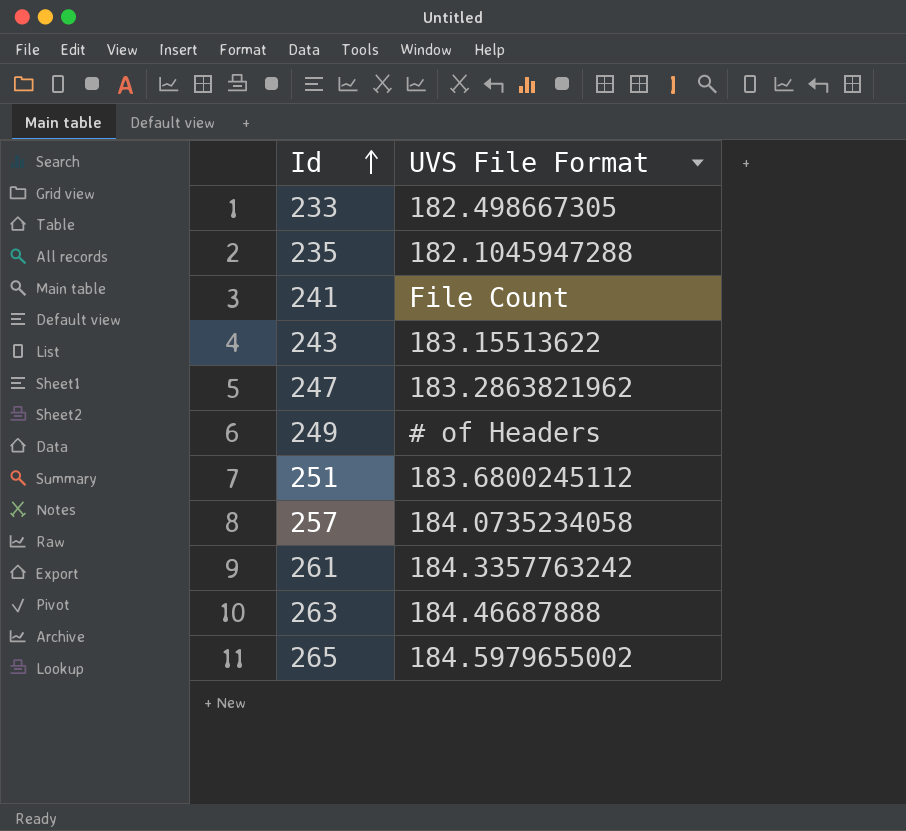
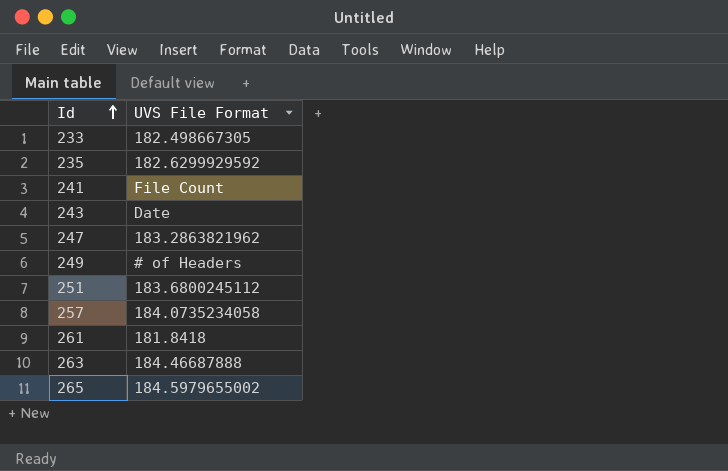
235 | UVS File Format: 182.1045947288 -> 182.6299929592
243 | UVS File Format: 183.15513622 -> Date
261 | UVS File Format: 184.3357763242 -> 181.8418

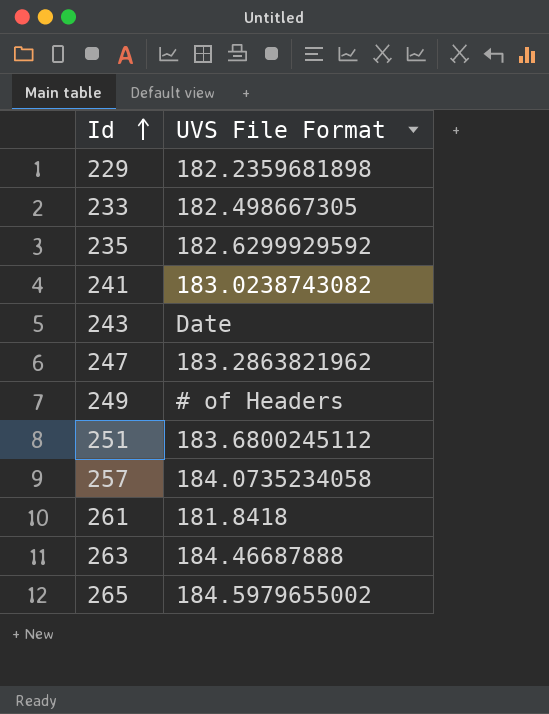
row 229: none -> 182.2359681898
241 | UVS File Format: File Count -> 183.0238743082

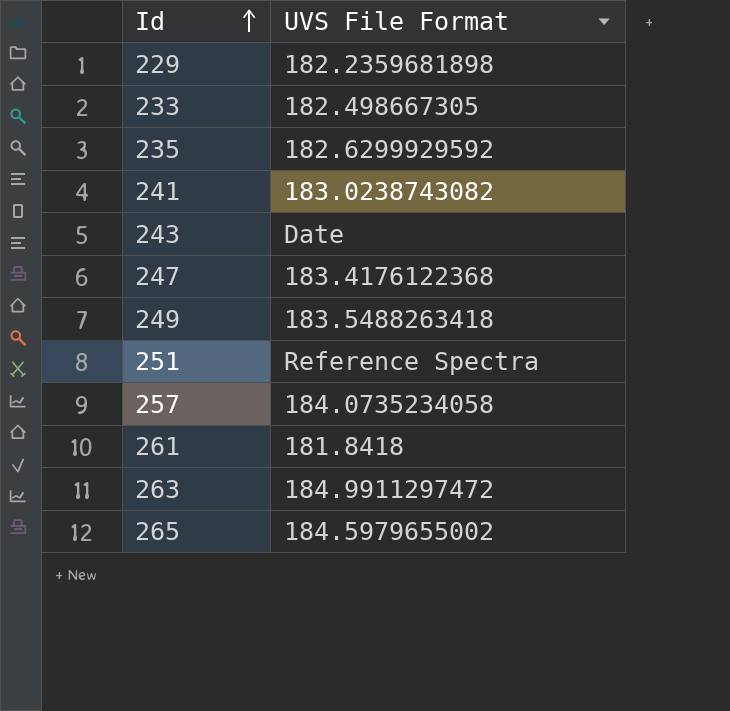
247 | UVS File Format: 183.2863821962 -> 183.4176122368
249 | UVS File Format: # of Headers -> 183.5488263418
251 | UVS File Format: 183.6800245112 -> Reference Spectra
263 | UVS File Format: 184.46687888 -> 184.9911297472

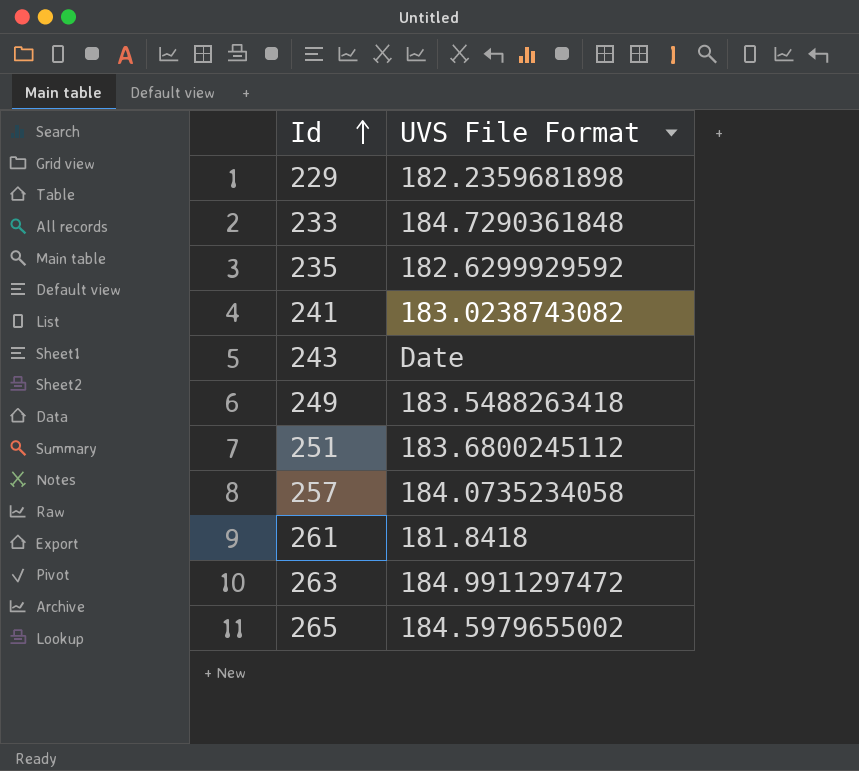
row 247: 183.4176122368 -> none
233 | UVS File Format: 182.498667305 -> 184.7290361848
251 | UVS File Format: Reference Spectra -> 183.6800245112

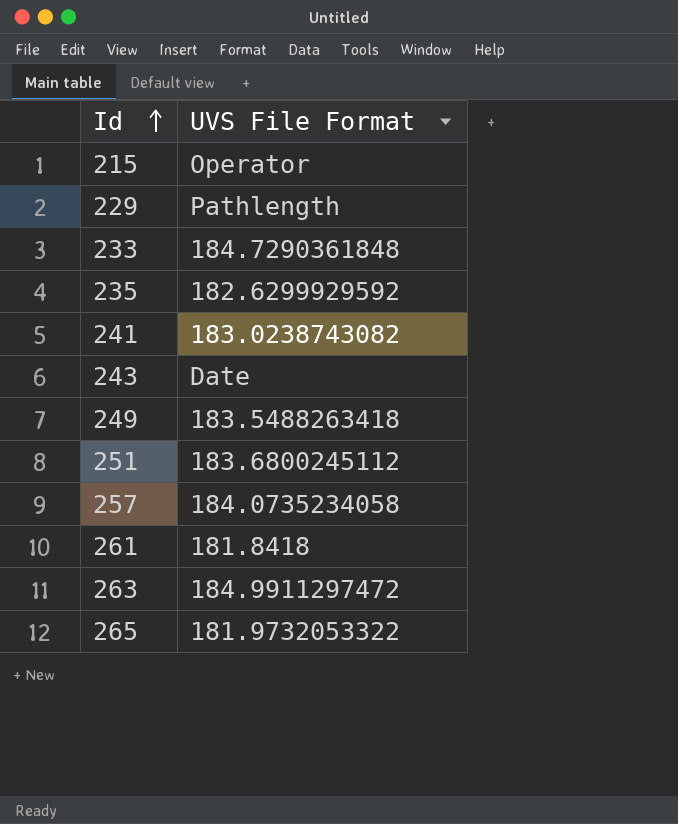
row 215: none -> Operator
229 | UVS File Format: 182.2359681898 -> Pathlength
265 | UVS File Format: 184.5979655002 -> 181.9732053322

